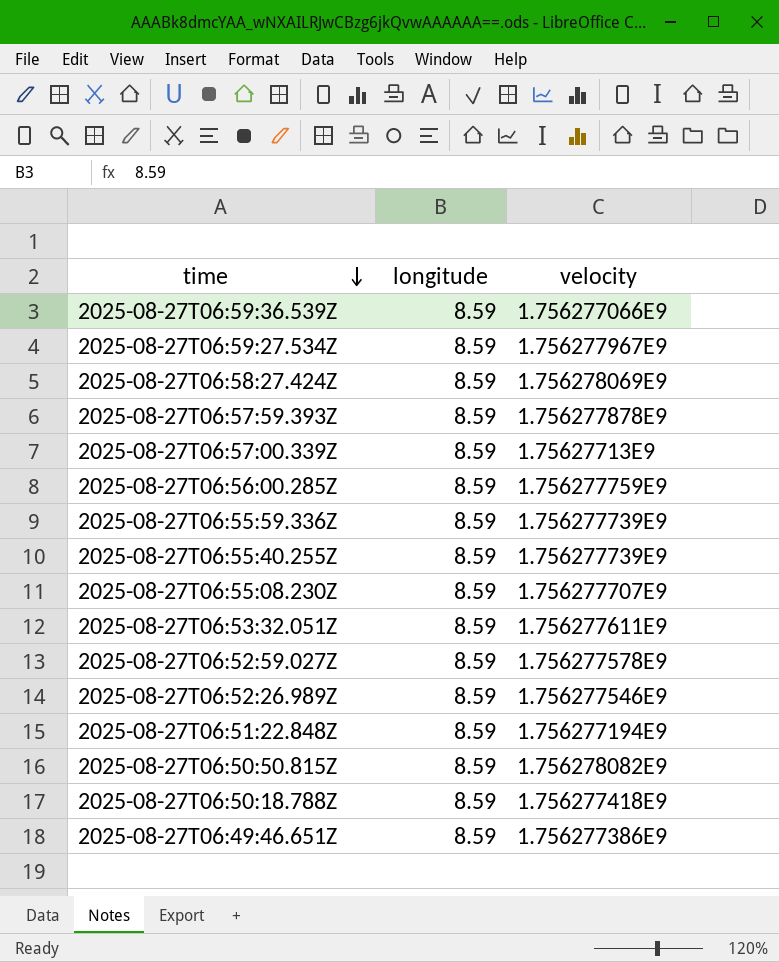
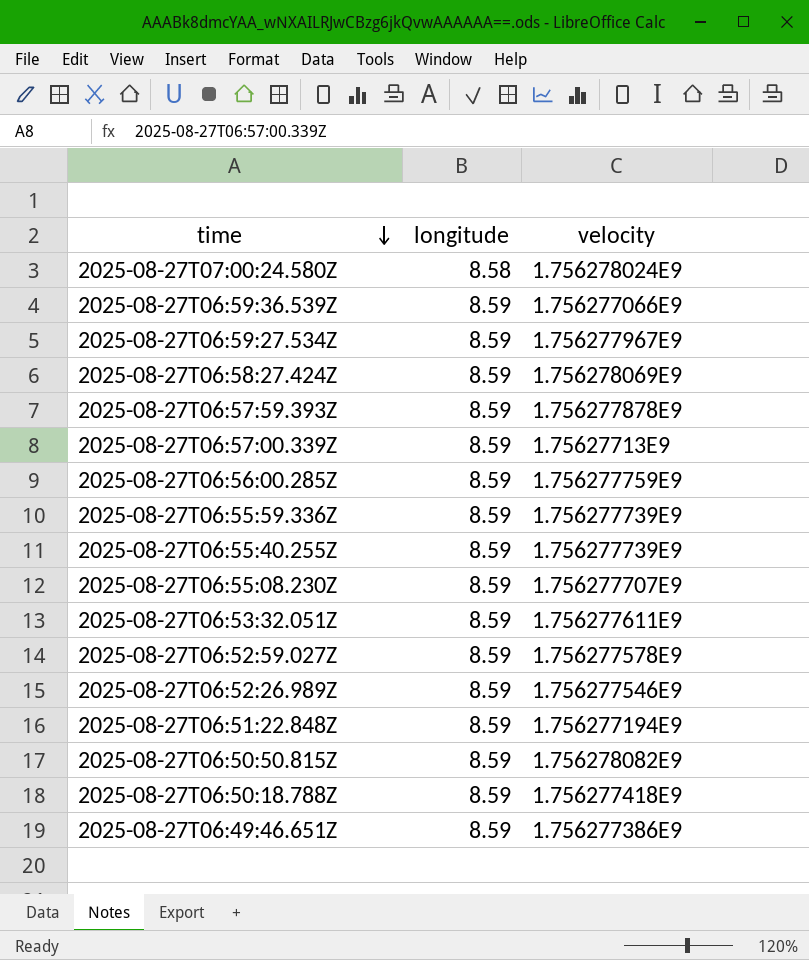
row 2025-08-27T07:00:24.580Z: none -> 8.58 | 1.756278024E9

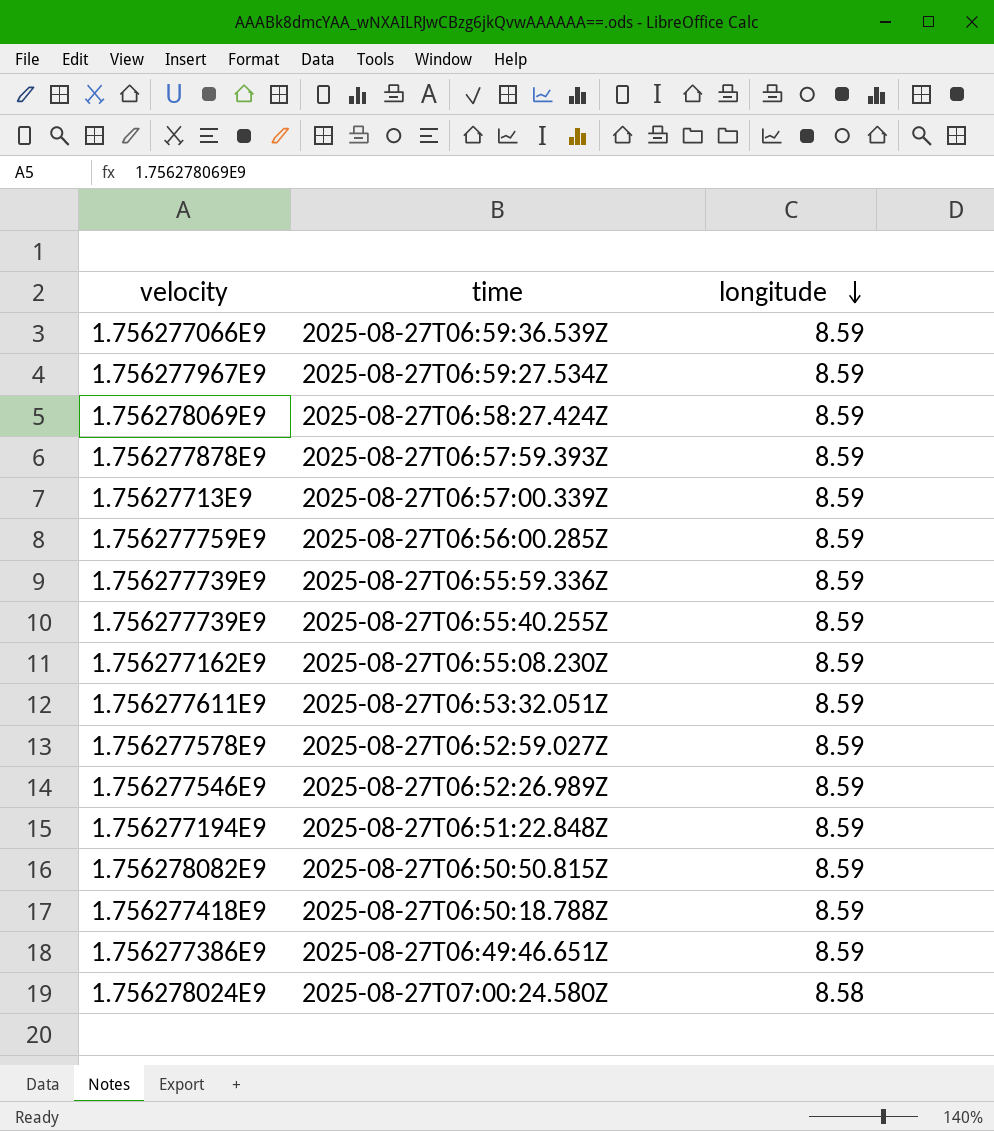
row order: time descending -> longitude descending
column velocity | position: 3 -> 1
2025-08-27T06:55:08.230Z | velocity: 1.756277707E9 -> 1.756277162E9

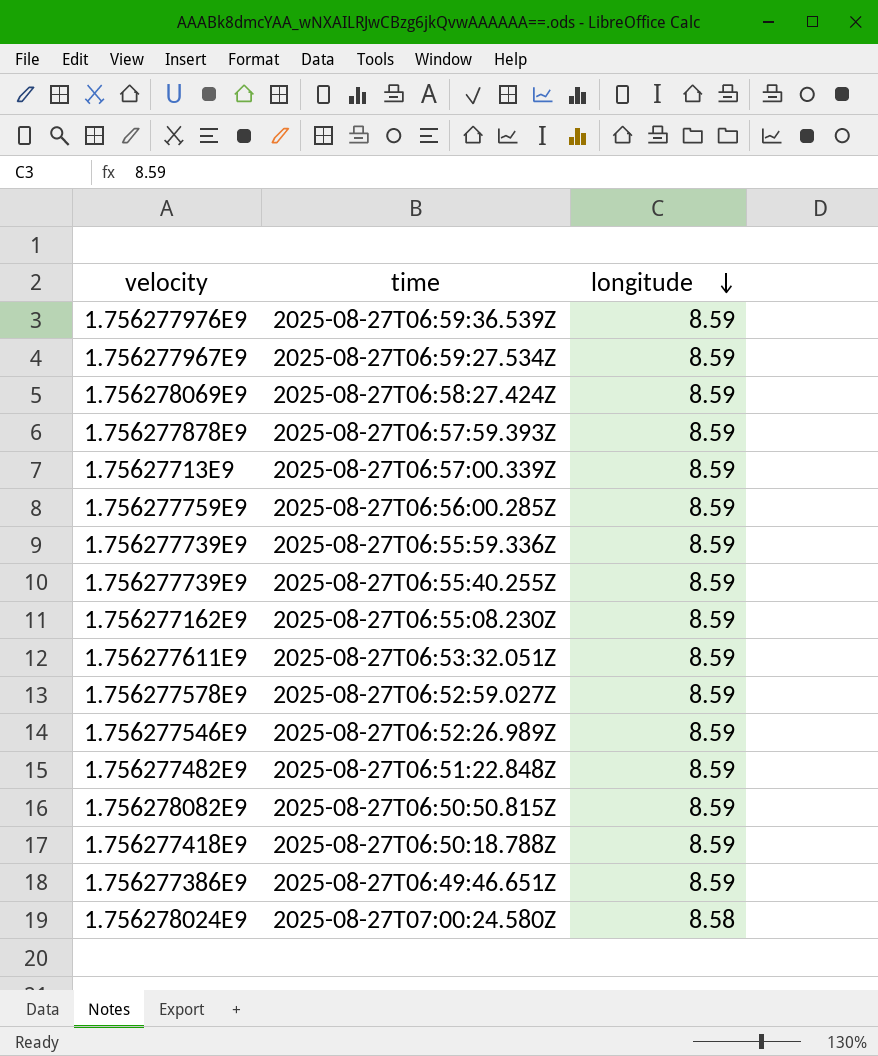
2025-08-27T06:59:36.539Z | velocity: 1.756277066E9 -> 1.756277976E9
2025-08-27T06:51:22.848Z | velocity: 1.756277194E9 -> 1.756277482E9

